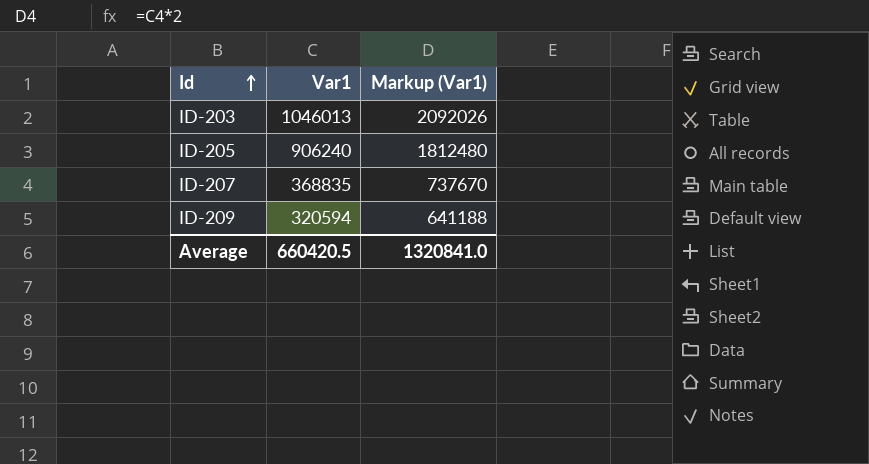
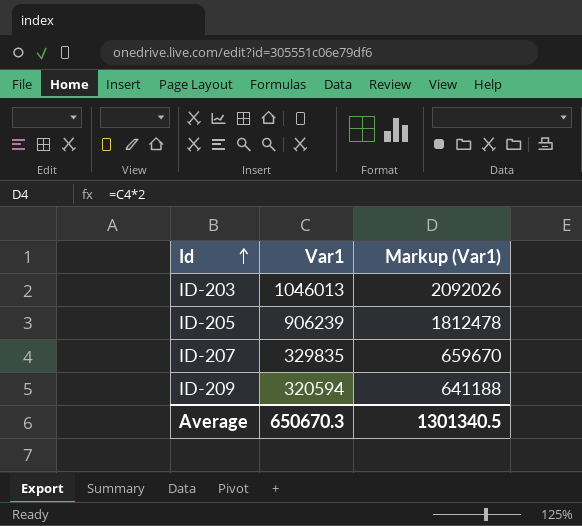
ID-205 | Var1: 906240 -> 906239
ID-205 | Markup (Var1): 1812480 -> 1812478
ID-207 | Var1: 368835 -> 329835
ID-207 | Markup (Var1): 737670 -> 659670
Average | Var1: 660420.5 -> 650670.3
Average | Markup (Var1): 1320841.0 -> 1301340.5

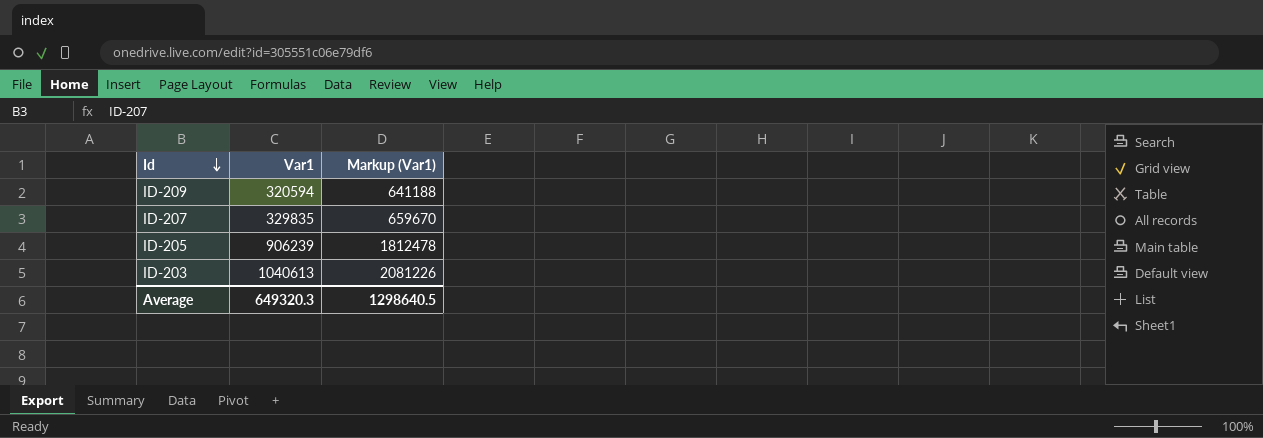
row order: Id ascending -> Id descending
ID-203 | Var1: 1046013 -> 1040613
ID-203 | Markup (Var1): 2092026 -> 2081226
Average | Var1: 650670.3 -> 649320.3
Average | Markup (Var1): 1301340.5 -> 1298640.5

